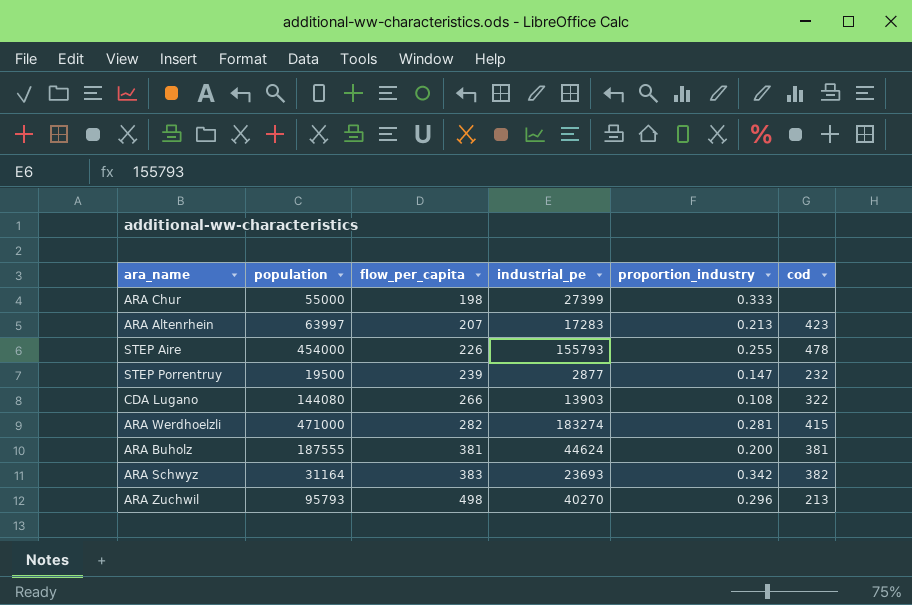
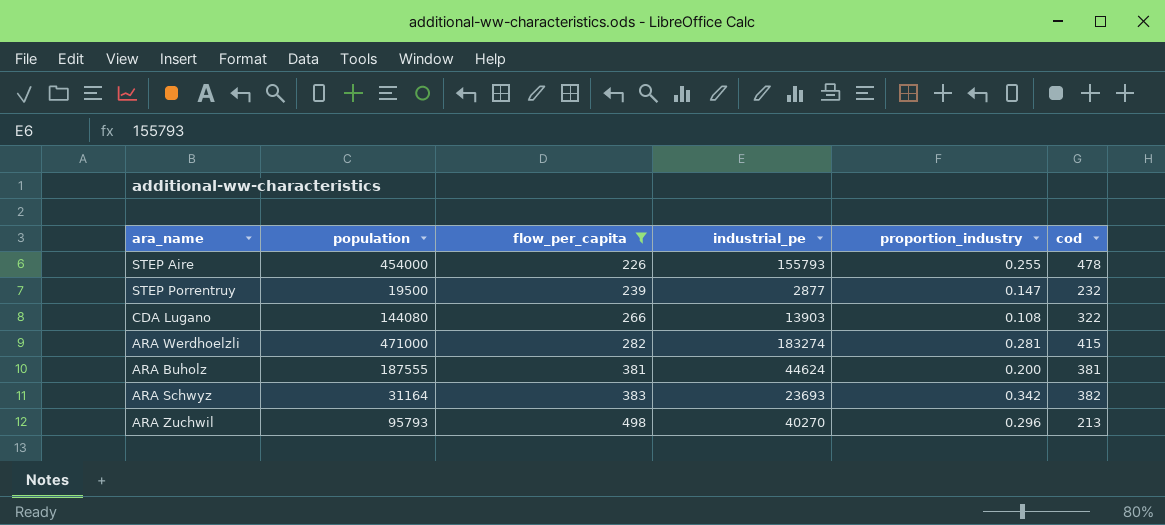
filter: none -> flow_per_capita >= 226

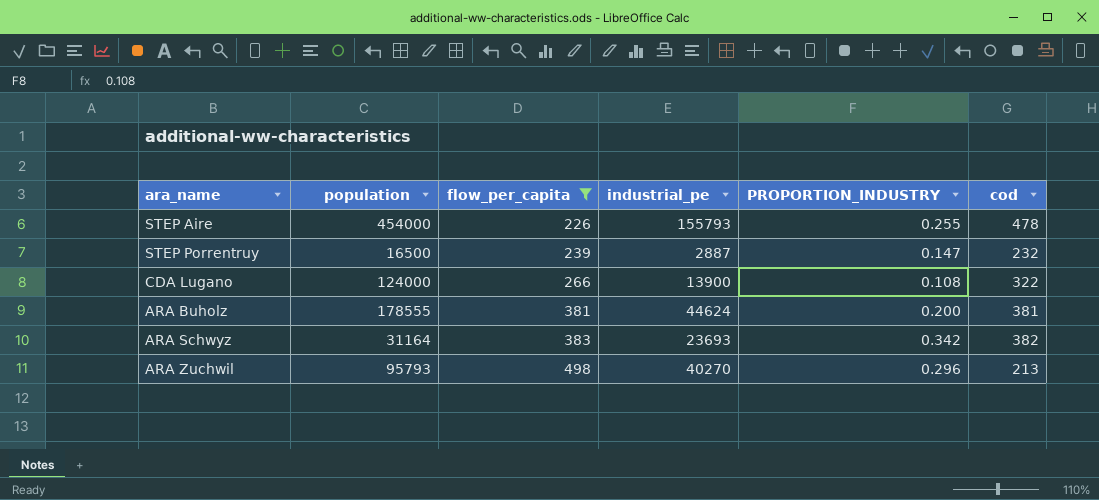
column name: proportion_industry -> PROPORTION_INDUSTRY
row ARA Werdhoelzli: 471000 | 282 | 183274 | 0.281 | 415 -> none
STEP Porrentruy | population: 19500 -> 16500
STEP Porrentruy | industrial_pe: 2877 -> 2887
CDA Lugano | population: 144080 -> 124000
CDA Lugano | industrial_pe: 13903 -> 13900
ARA Buholz | population: 187555 -> 178555

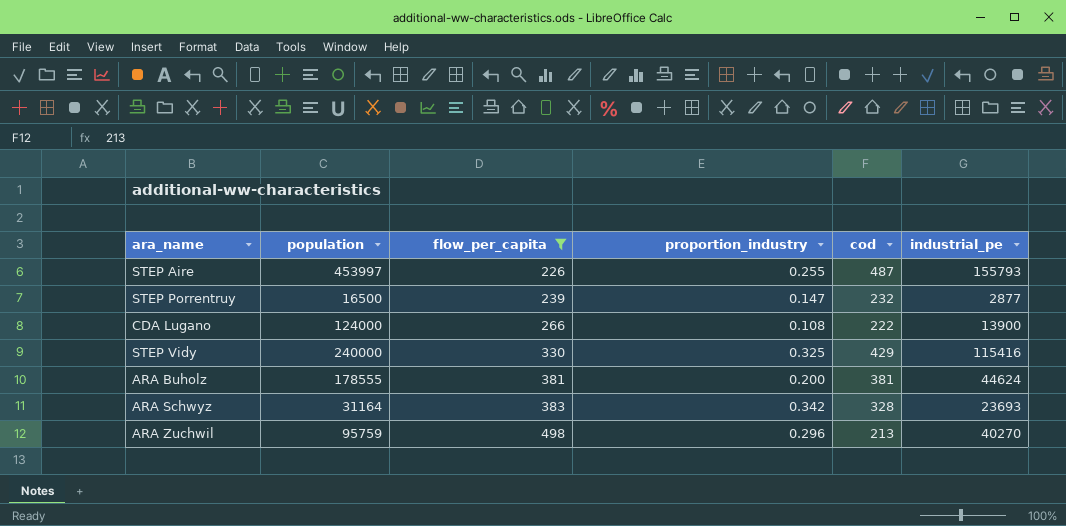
column name: PROPORTION_INDUSTRY -> proportion_industry
column industrial_pe | position: 4 -> 6
STEP Aire | population: 454000 -> 453997
STEP Aire | cod: 478 -> 487
STEP Porrentruy | industrial_pe: 2887 -> 2877
CDA Lugano | cod: 322 -> 222
row STEP Vidy: none -> 240000 | 330 | 0.325 | 429 | 115416
ARA Schwyz | cod: 382 -> 328
ARA Zuchwil | population: 95793 -> 95759

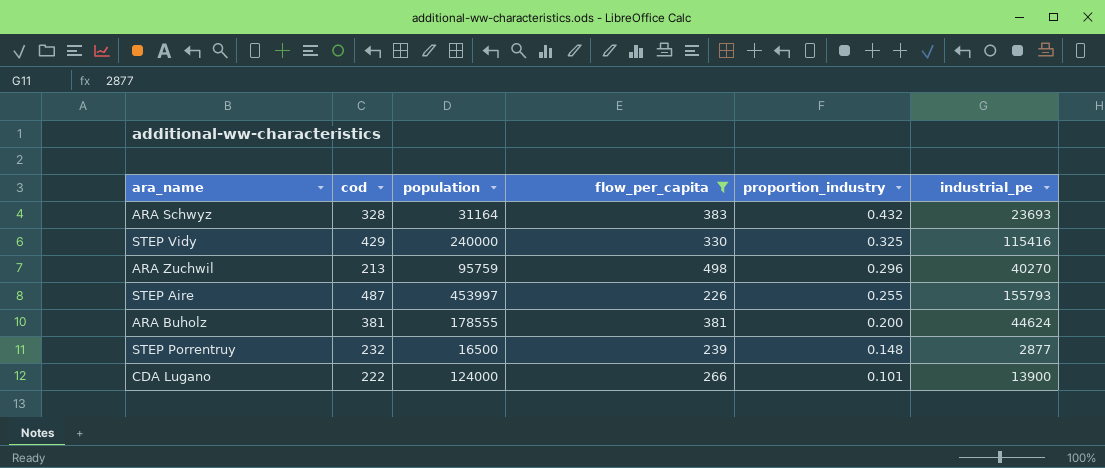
row order: flow_per_capita ascending -> proportion_industry descending
column cod | position: 5 -> 2
ARA Schwyz | proportion_industry: 0.342 -> 0.432
STEP Porrentruy | proportion_industry: 0.147 -> 0.148
CDA Lugano | proportion_industry: 0.108 -> 0.101

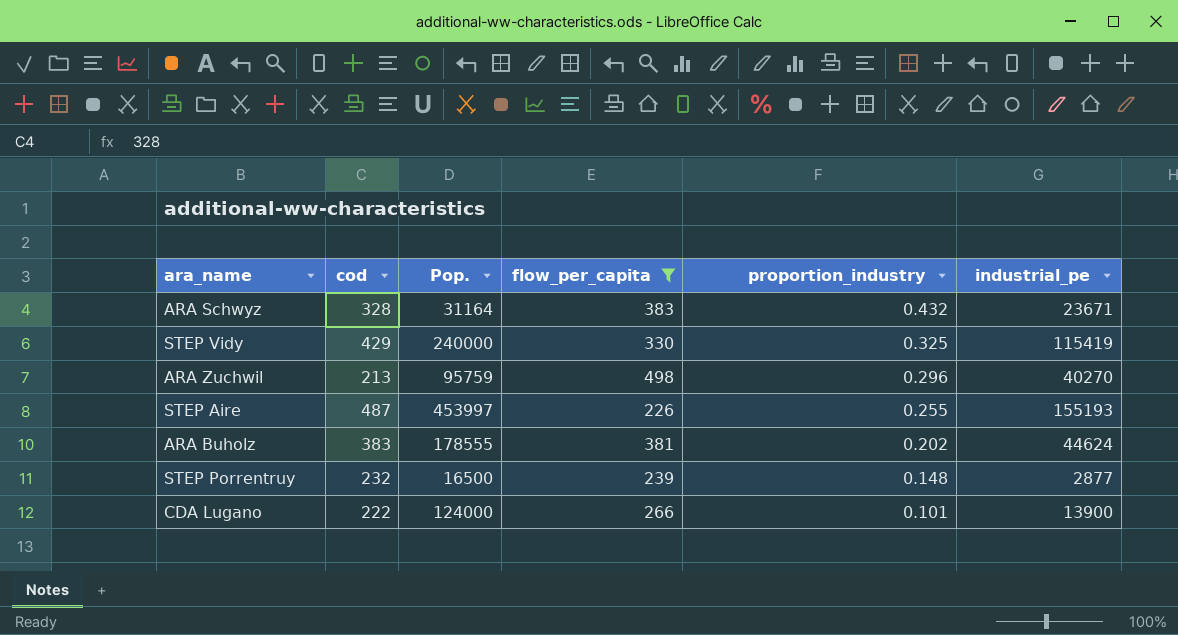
column name: population -> Pop.
ARA Schwyz | industrial_pe: 23693 -> 23671
STEP Vidy | industrial_pe: 115416 -> 115419
STEP Aire | industrial_pe: 155793 -> 155193
ARA Buholz | cod: 381 -> 383
ARA Buholz | proportion_industry: 0.200 -> 0.202

